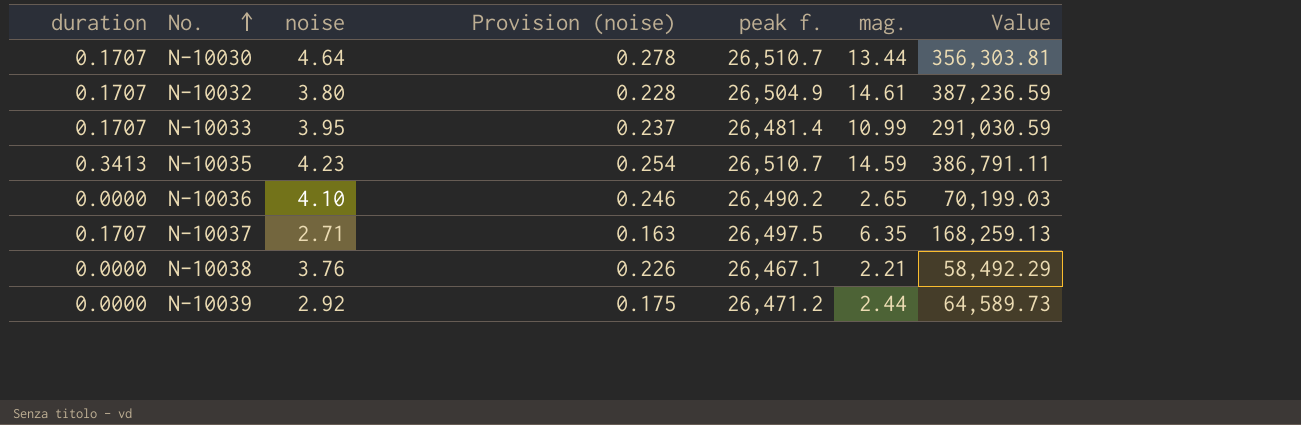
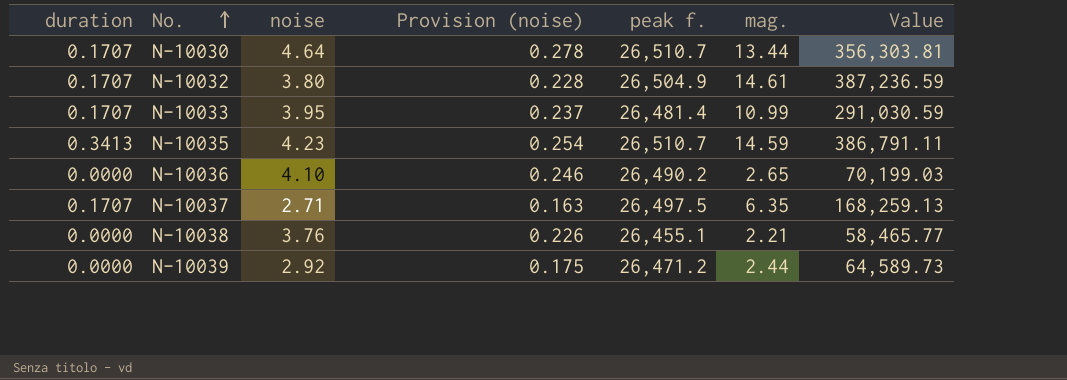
N-10038 | peak f.: 26,467.1 -> 26,455.1
N-10038 | Value: 58,492.29 -> 58,465.77

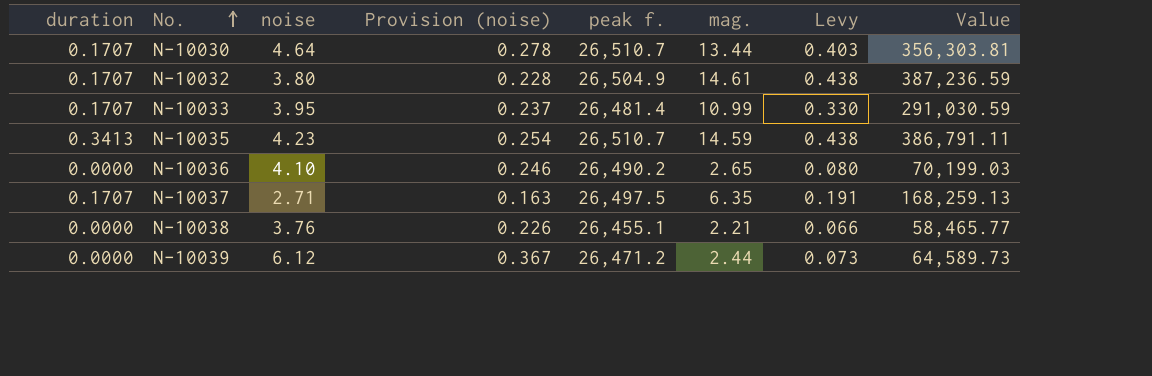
column Levy | formula: none -> [mag.] * 0.03
N-10039 | noise: 2.92 -> 6.12
N-10039 | Provision (noise): 0.175 -> 0.367

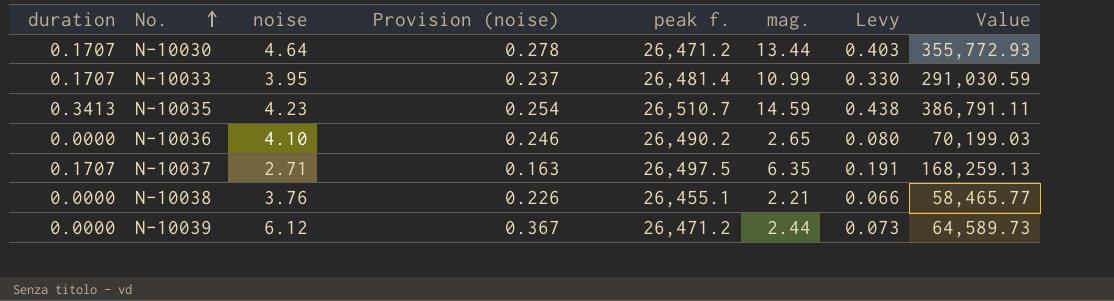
row N-10032: 0.1707 | 3.80 | 0.228 | 26,504.9 | 14.61 | 0.438 | 387,236.59 -> none
N-10030 | peak f.: 26,510.7 -> 26,471.2
N-10030 | Value: 356,303.81 -> 355,772.93

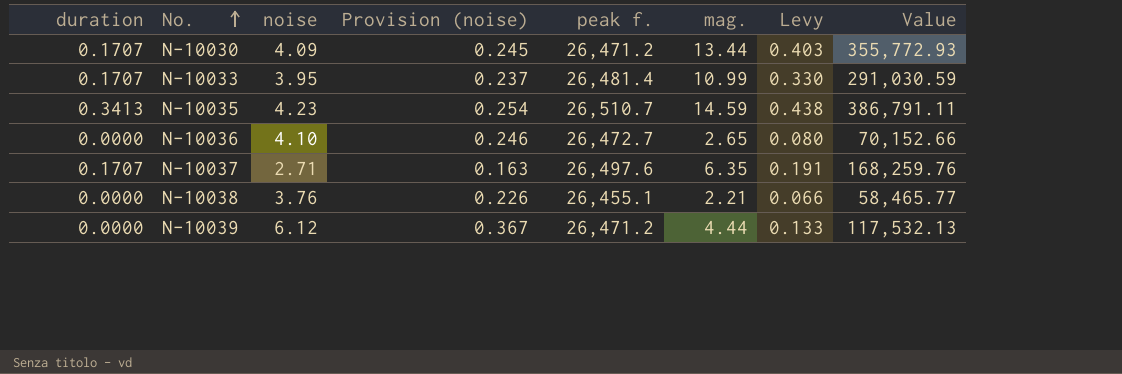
N-10030 | noise: 4.64 -> 4.09
N-10030 | Provision (noise): 0.278 -> 0.245
N-10036 | peak f.: 26,490.2 -> 26,472.7
N-10036 | Value: 70,199.03 -> 70,152.66
N-10037 | peak f.: 26,497.5 -> 26,497.6
N-10037 | Value: 168,259.13 -> 168,259.76
N-10039 | mag.: 2.44 -> 4.44
N-10039 | Levy: 0.073 -> 0.133
N-10039 | Value: 64,589.73 -> 117,532.13

